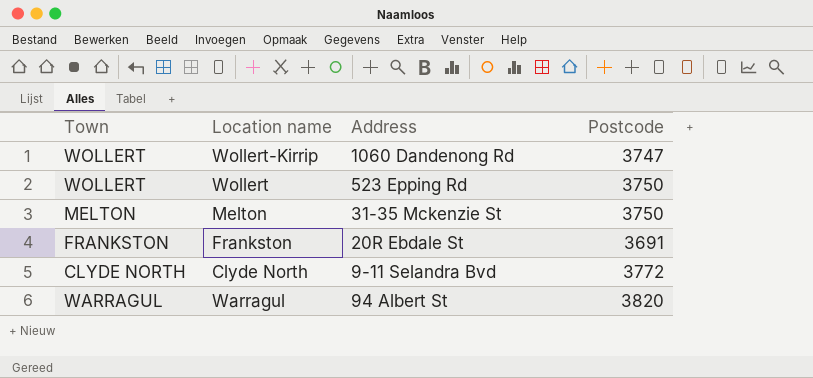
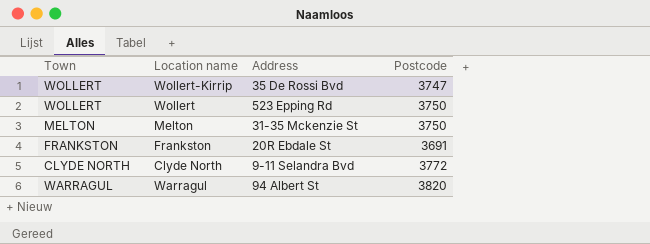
Wollert-Kirrip | Address: 1060 Dandenong Rd -> 35 De Rossi Bvd

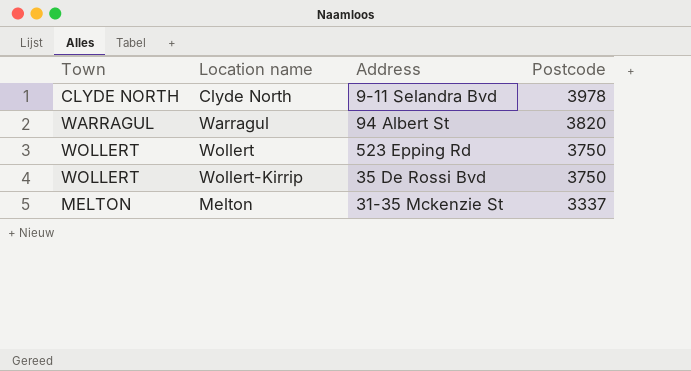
row order: none -> Postcode descending
row Frankston: FRANKSTON | 20R Ebdale St | 3691 -> none
Clyde North | Postcode: 3772 -> 3978
Wollert-Kirrip | Postcode: 3747 -> 3750
Melton | Postcode: 3750 -> 3337

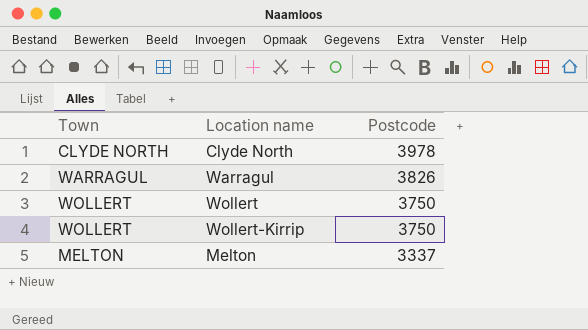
column Address | position: 3 -> none
Warragul | Postcode: 3820 -> 3826

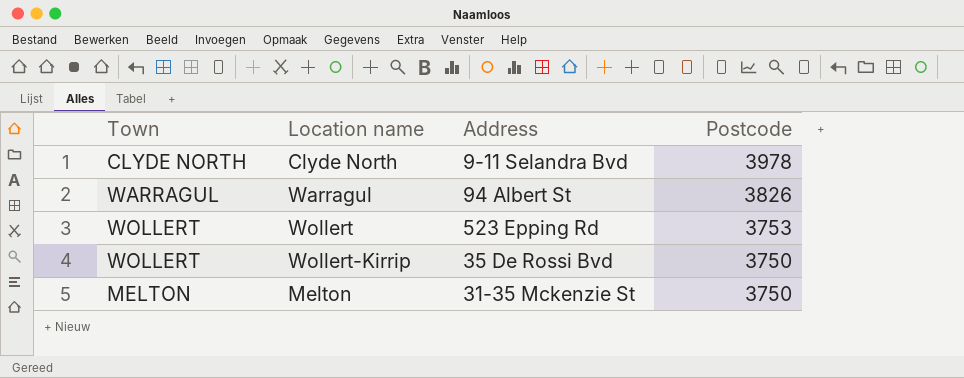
column Address | position: none -> 3
Wollert | Postcode: 3750 -> 3753
Melton | Postcode: 3337 -> 3750

